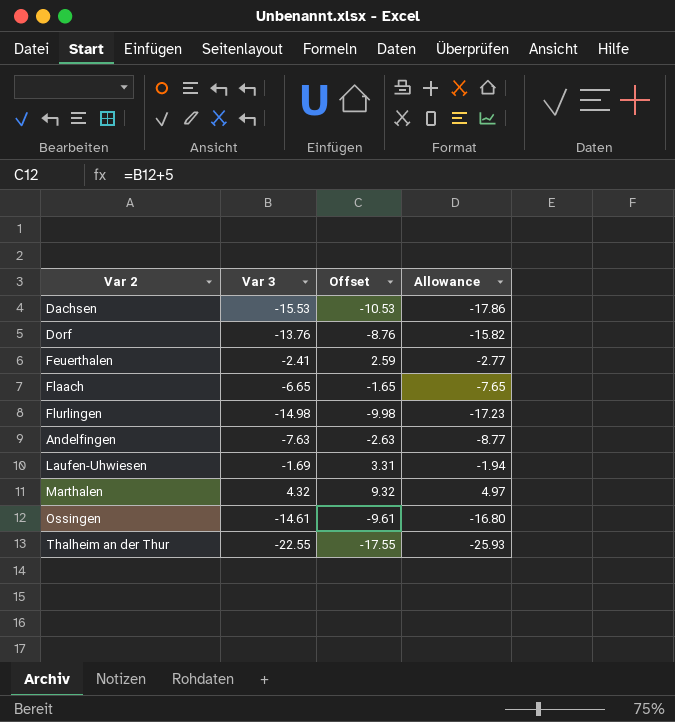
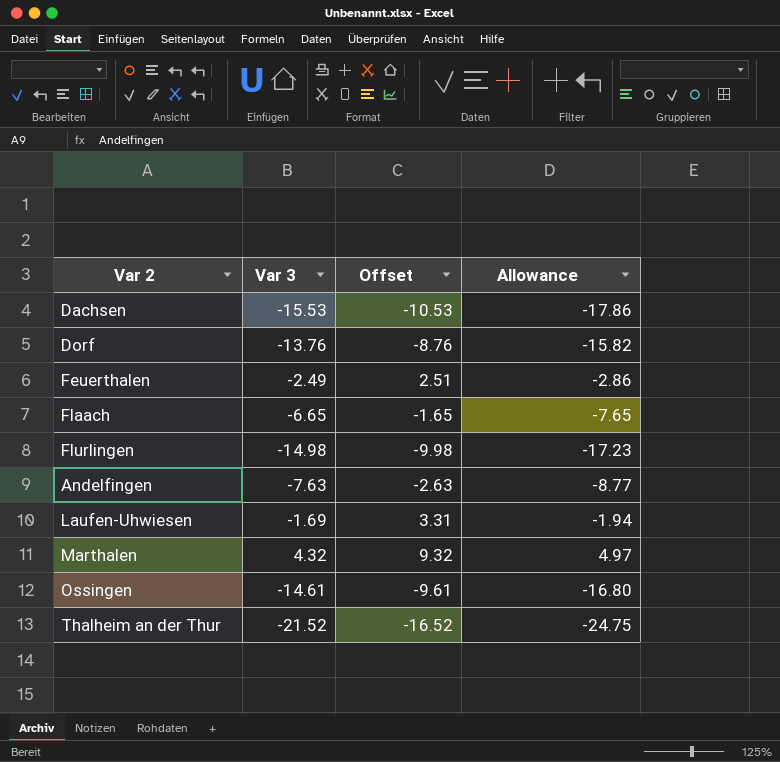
Feuerthalen | Var 3: -2.41 -> -2.49
Feuerthalen | Offset: 2.59 -> 2.51
Feuerthalen | Allowance: -2.77 -> -2.86
Thalheim an der Thur | Var 3: -22.55 -> -21.52
Thalheim an der Thur | Offset: -17.55 -> -16.52
Thalheim an der Thur | Allowance: -25.93 -> -24.75

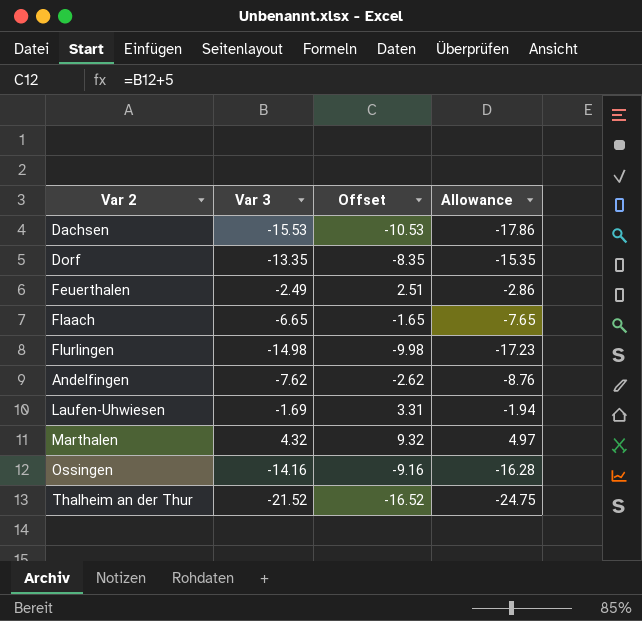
Dorf | Var 3: -13.76 -> -13.35
Dorf | Offset: -8.76 -> -8.35
Dorf | Allowance: -15.82 -> -15.35
Andelfingen | Var 3: -7.63 -> -7.62
Andelfingen | Offset: -2.63 -> -2.62
Andelfingen | Allowance: -8.77 -> -8.76
Ossingen | Var 3: -14.61 -> -14.16
Ossingen | Offset: -9.61 -> -9.16
Ossingen | Allowance: -16.80 -> -16.28

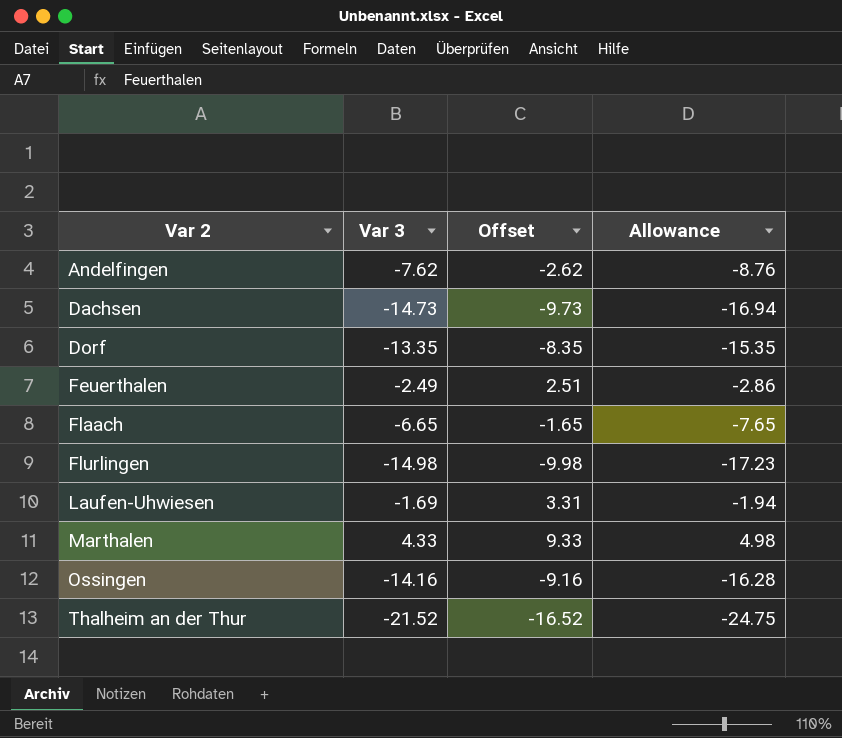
row order: none -> Var 2 ascending
Dachsen | Var 3: -15.53 -> -14.73
Dachsen | Offset: -10.53 -> -9.73
Dachsen | Allowance: -17.86 -> -16.94
Marthalen | Var 3: 4.32 -> 4.33
Marthalen | Offset: 9.32 -> 9.33
Marthalen | Allowance: 4.97 -> 4.98

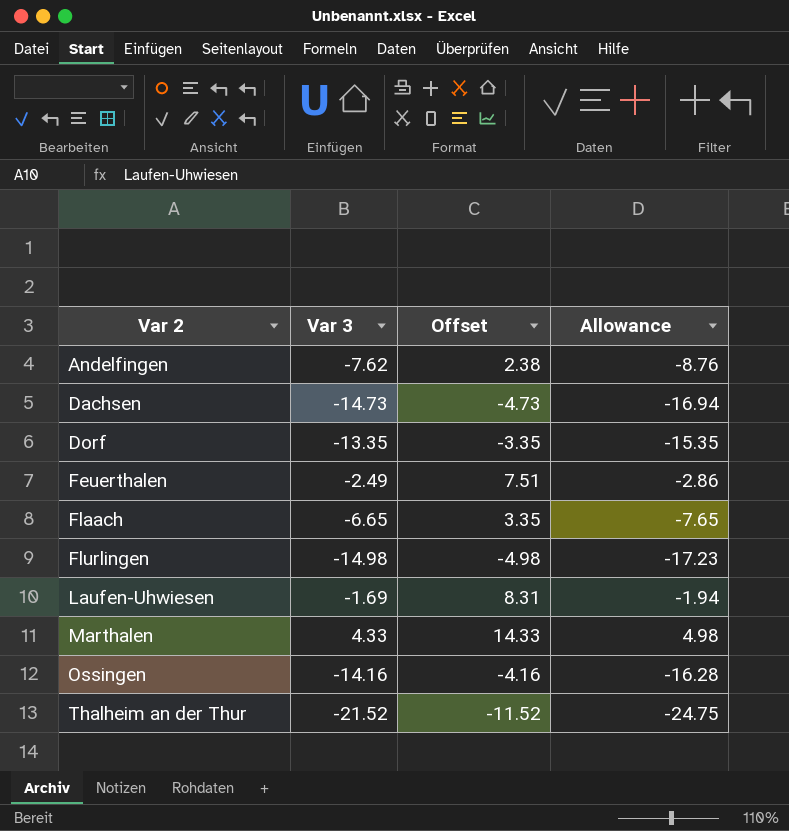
column Offset | formula: [Var 3] + 5 -> [Var 3] + 10

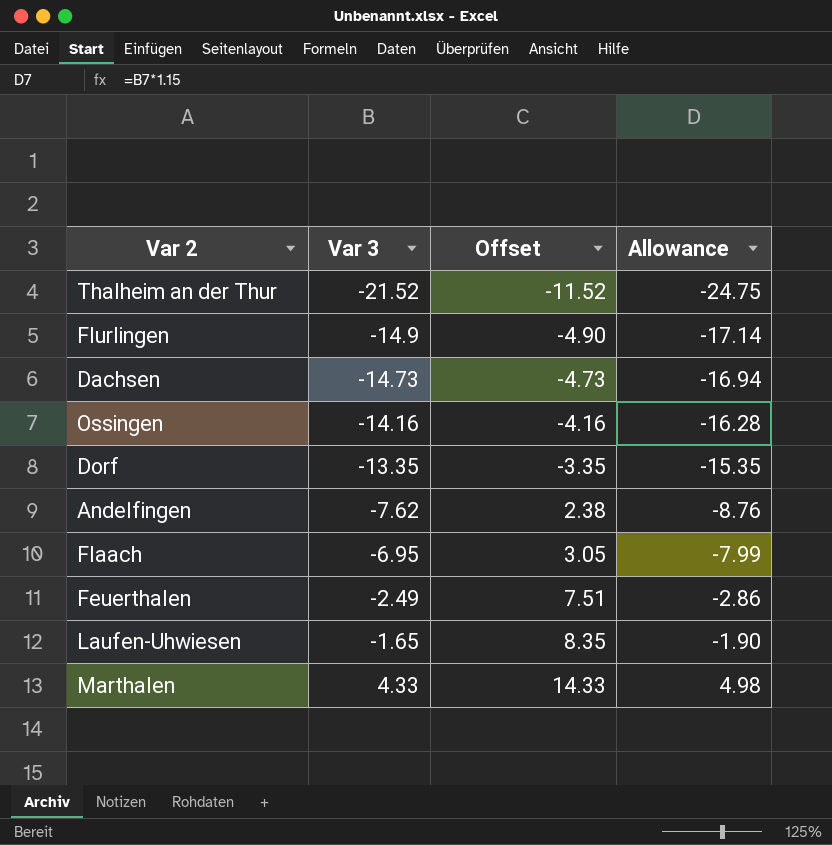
row order: Var 2 ascending -> Var 3 ascending
Flurlingen | Var 3: -14.98 -> -14.9
Flurlingen | Offset: -4.98 -> -4.90
Flurlingen | Allowance: -17.23 -> -17.14
Flaach | Var 3: -6.65 -> -6.95
Flaach | Offset: 3.35 -> 3.05
Flaach | Allowance: -7.65 -> -7.99
Laufen-Uhwiesen | Var 3: -1.69 -> -1.65
Laufen-Uhwiesen | Offset: 8.31 -> 8.35
Laufen-Uhwiesen | Allowance: -1.94 -> -1.90

